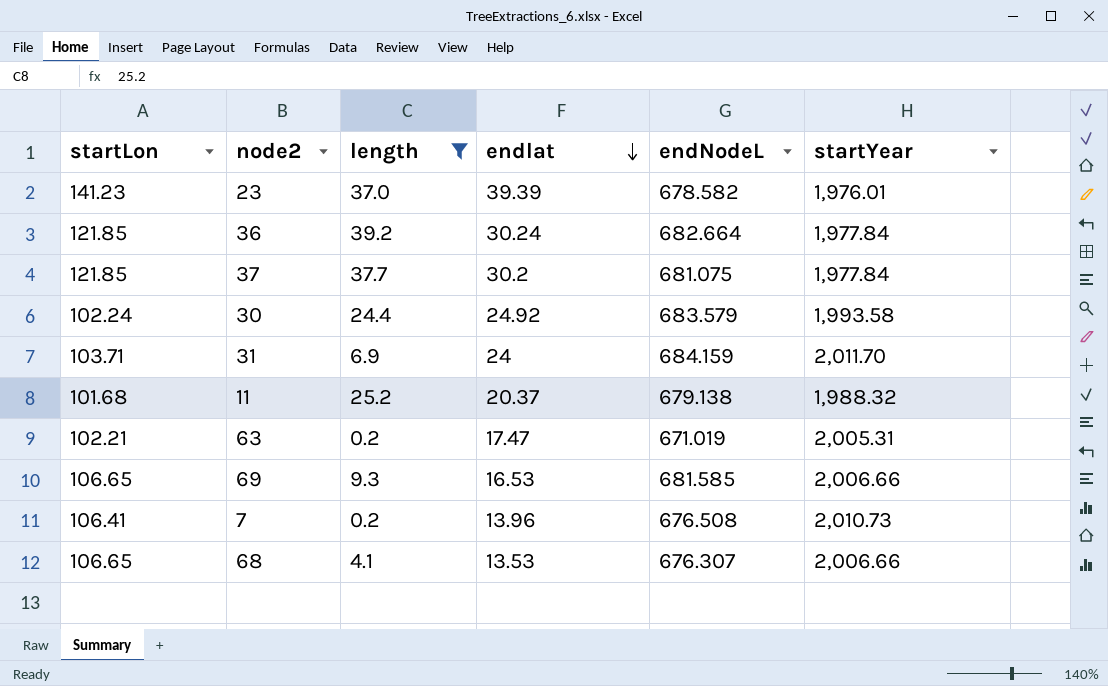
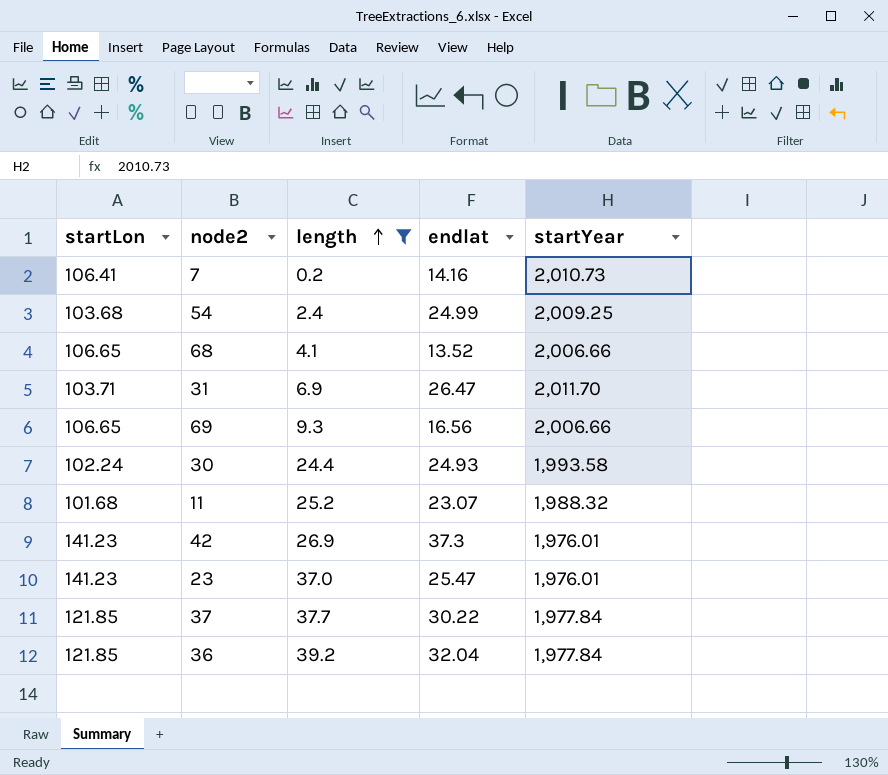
row order: endlat descending -> length ascending
column endNodeL | position: 5 -> none
row 63: 102.21 | 0.2 | 17.47 | 671.019 | 2,005.31 -> none
7 | endlat: 13.96 -> 14.16
row 54: none -> 103.68 | 2.4 | 24.99 | 2,009.25
68 | endlat: 13.53 -> 13.52
31 | endlat: 24 -> 26.47
69 | endlat: 16.53 -> 16.56
30 | endlat: 24.92 -> 24.93
11 | endlat: 20.37 -> 23.07
row 42: none -> 141.23 | 26.9 | 37.3 | 1,976.01
23 | endlat: 39.39 -> 25.47
37 | endlat: 30.2 -> 30.22
36 | endlat: 30.24 -> 32.04

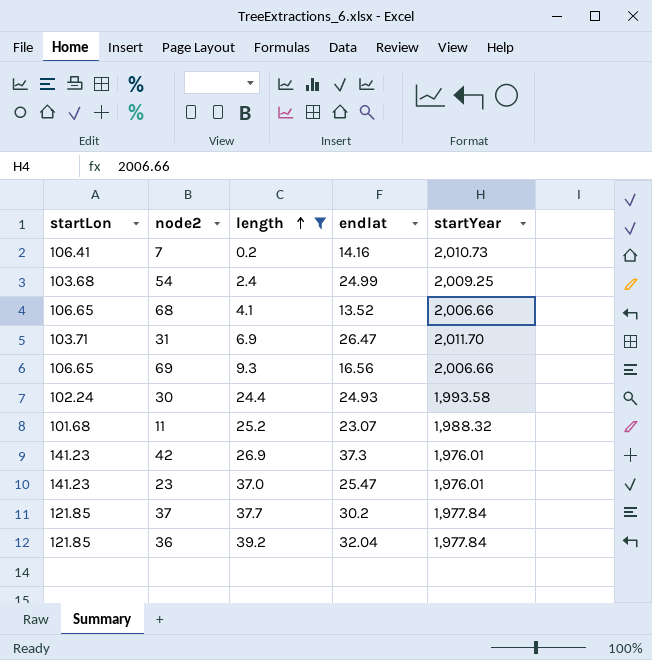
37 | endlat: 30.22 -> 30.2

